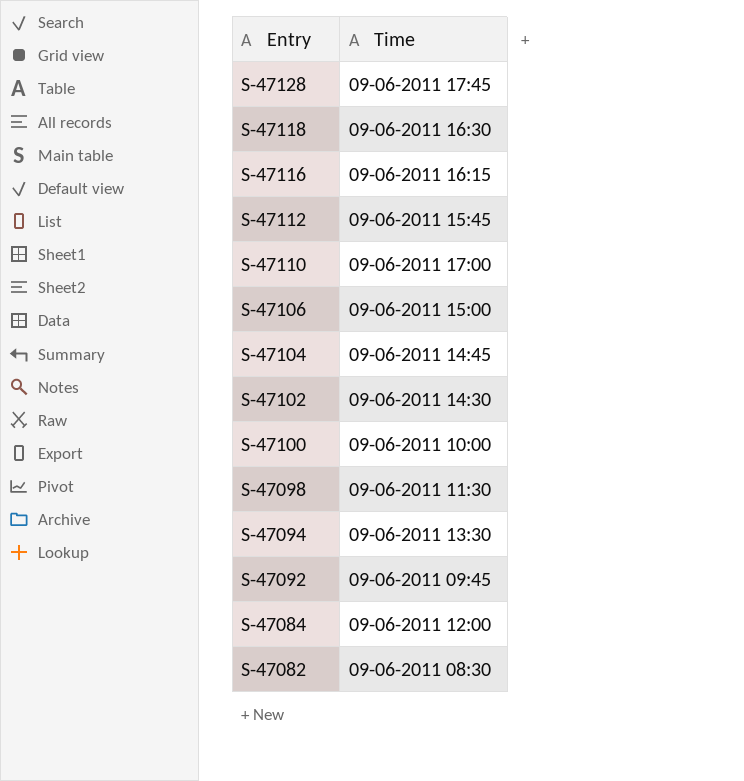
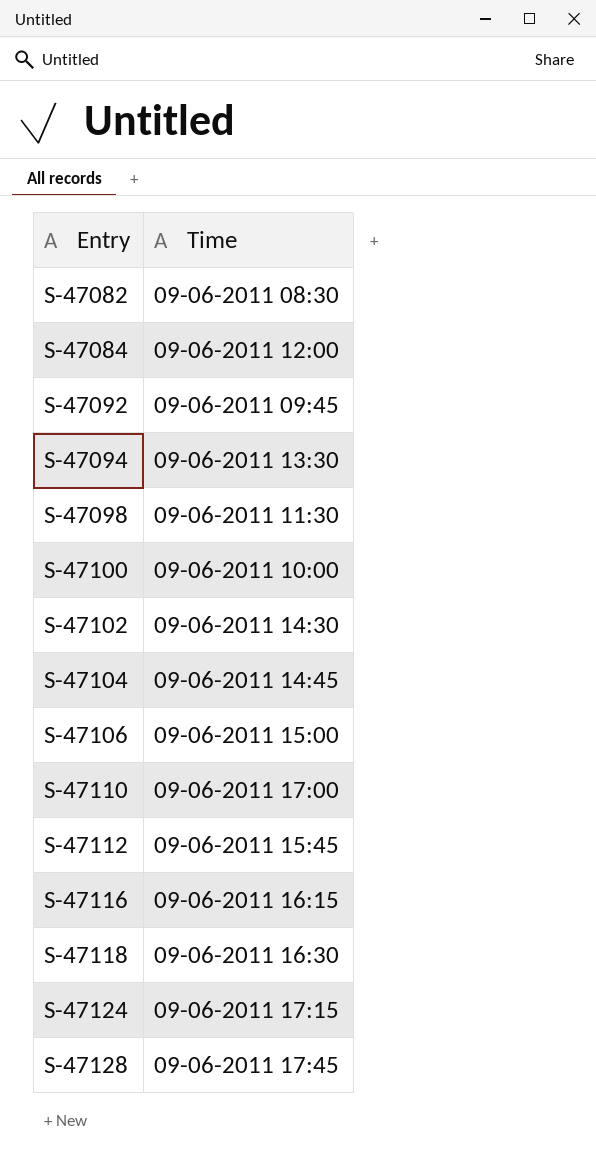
row order: Entry descending -> Entry ascending
row S-47124: none -> 09-06-2011 17:15

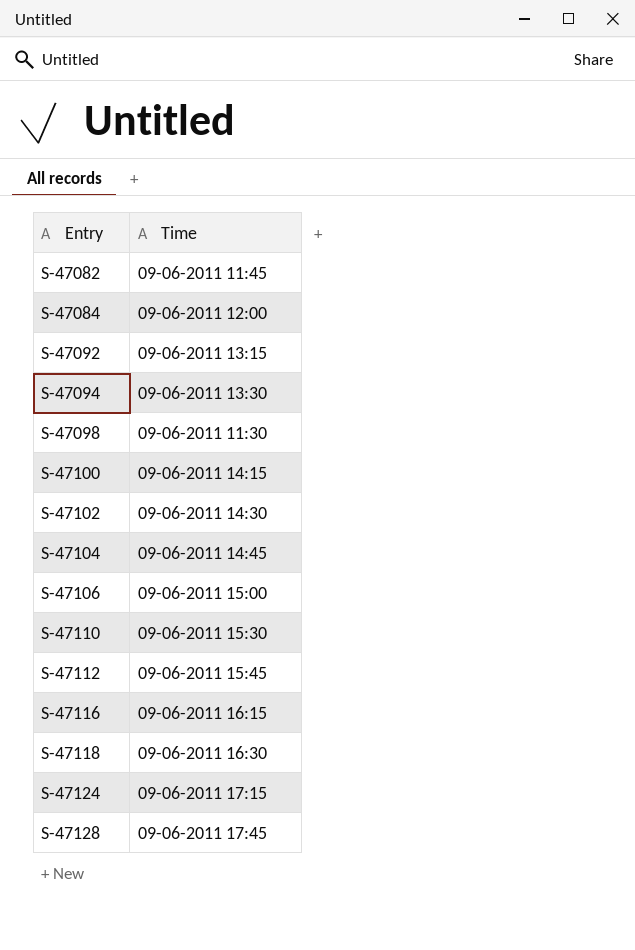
S-47082 | Time: 09-06-2011 08:30 -> 09-06-2011 11:45
S-47092 | Time: 09-06-2011 09:45 -> 09-06-2011 13:15
S-47100 | Time: 09-06-2011 10:00 -> 09-06-2011 14:15
S-47110 | Time: 09-06-2011 17:00 -> 09-06-2011 15:30

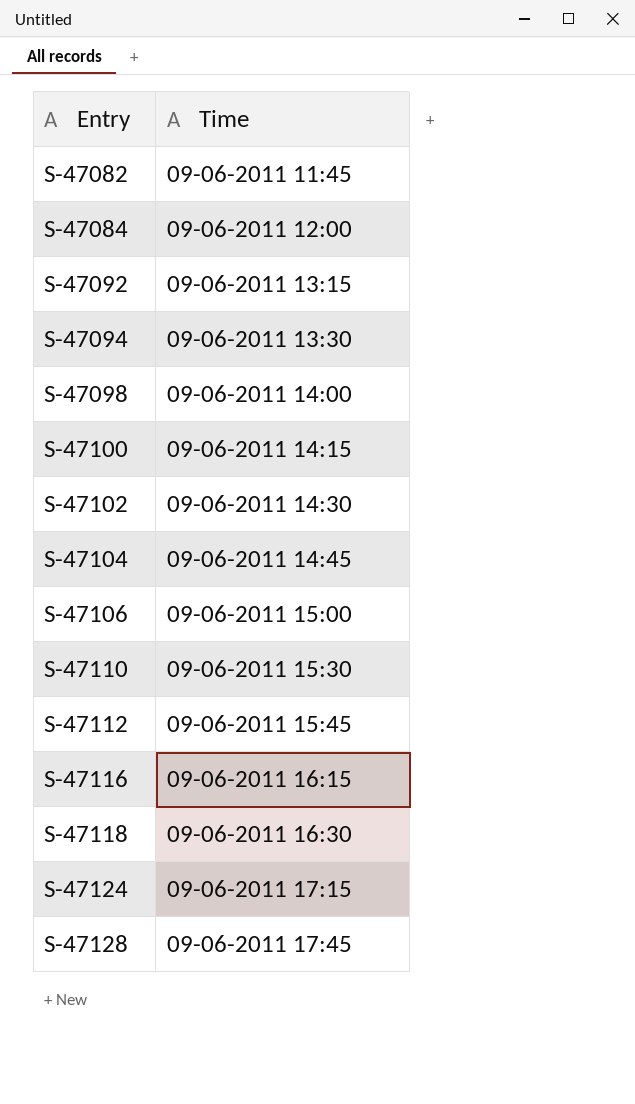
S-47098 | Time: 09-06-2011 11:30 -> 09-06-2011 14:00

